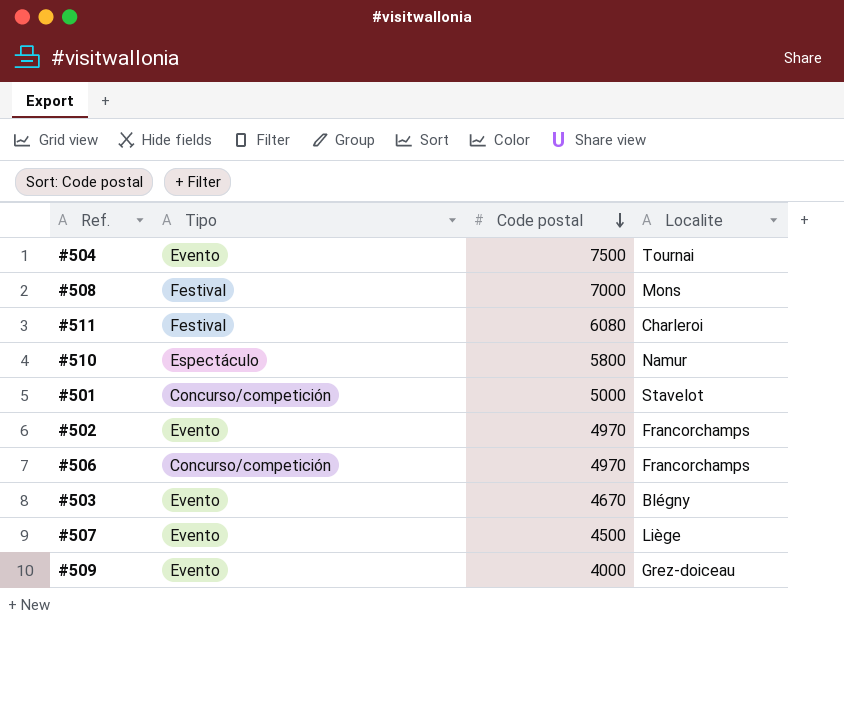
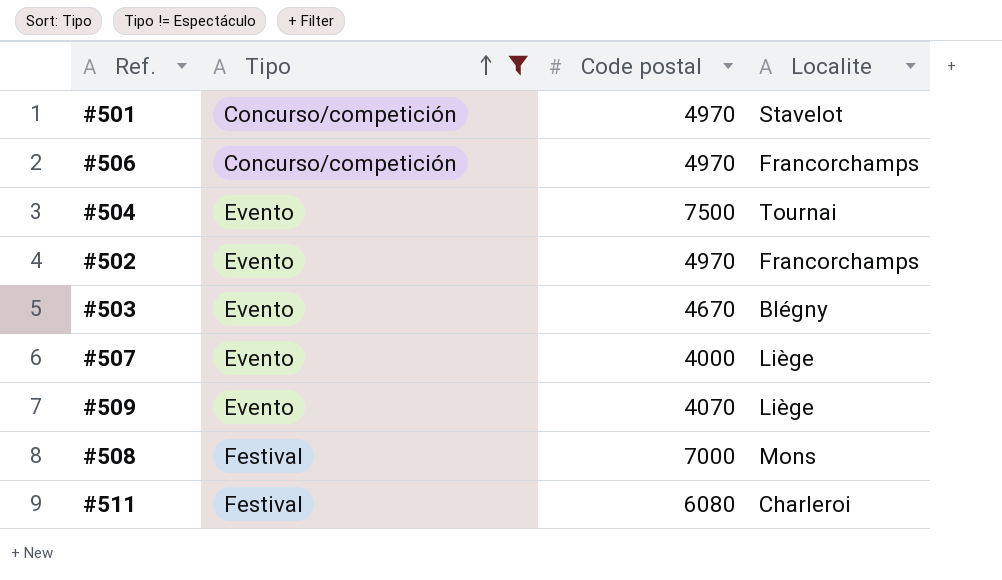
filter: none -> Tipo != Espectáculo
row order: Code postal descending -> Tipo ascending
#501 | Code postal: 5000 -> 4970
#507 | Code postal: 4500 -> 4000
#509 | Code postal: 4000 -> 4070
#509 | Localite: Grez-doiceau -> Liège

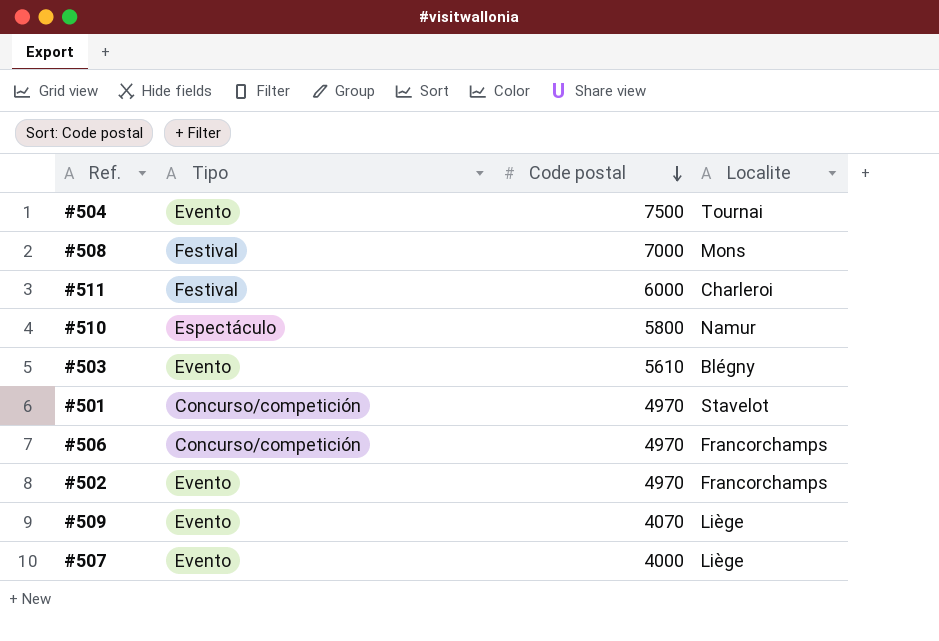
filter: Tipo != Espectáculo -> none
row order: Tipo ascending -> Code postal descending
#511 | Code postal: 6080 -> 6000
#503 | Code postal: 4670 -> 5610

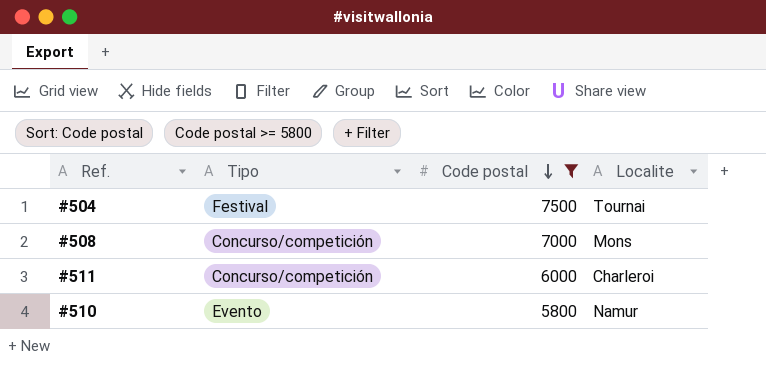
filter: none -> Code postal >= 5800
#504 | Tipo: Evento -> Festival
#508 | Tipo: Festival -> Concurso/competición
#511 | Tipo: Festival -> Concurso/competición
#510 | Tipo: Espectáculo -> Evento

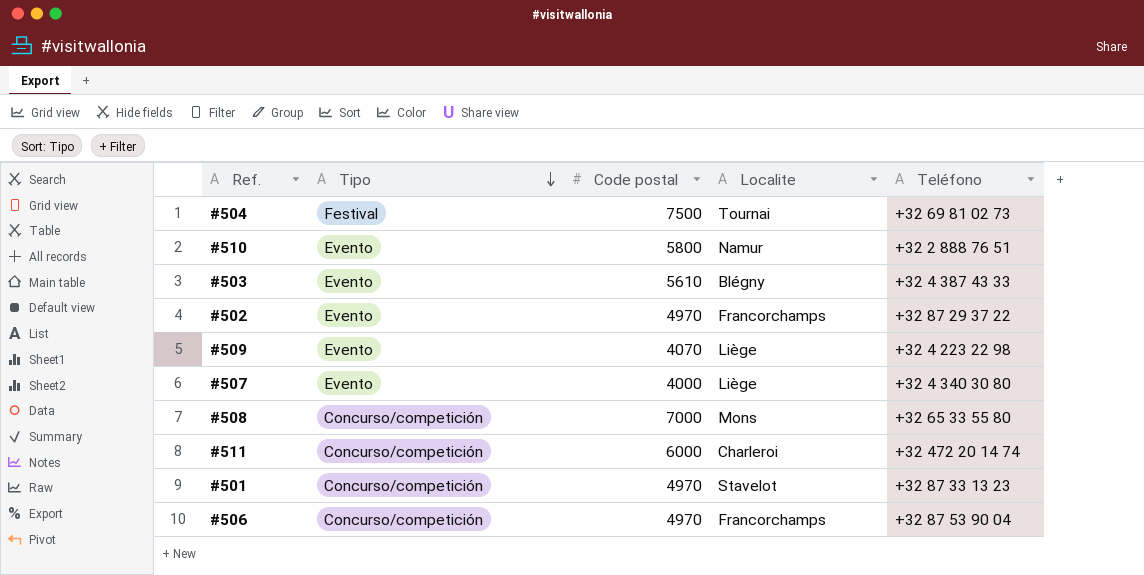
filter: Code postal >= 5800 -> none
row order: Code postal descending -> Tipo descending
column Teléfono | position: none -> 5

